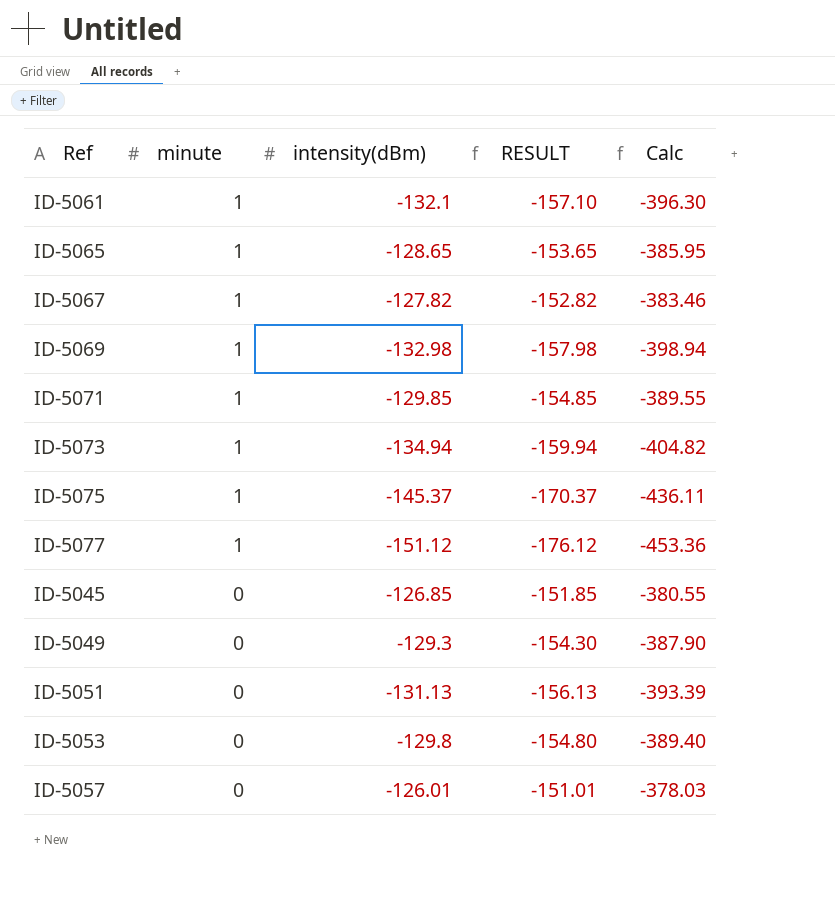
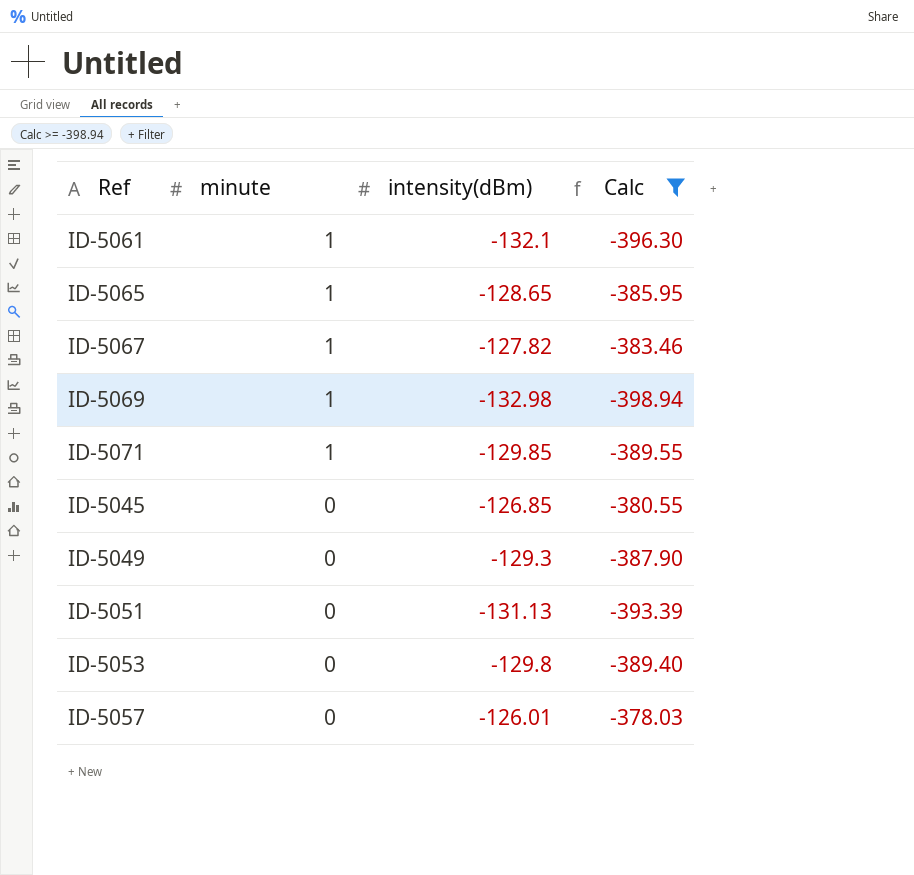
filter: none -> Calc >= -398.94
column RESULT | formula: [intensity(dBm)] - 25 -> none

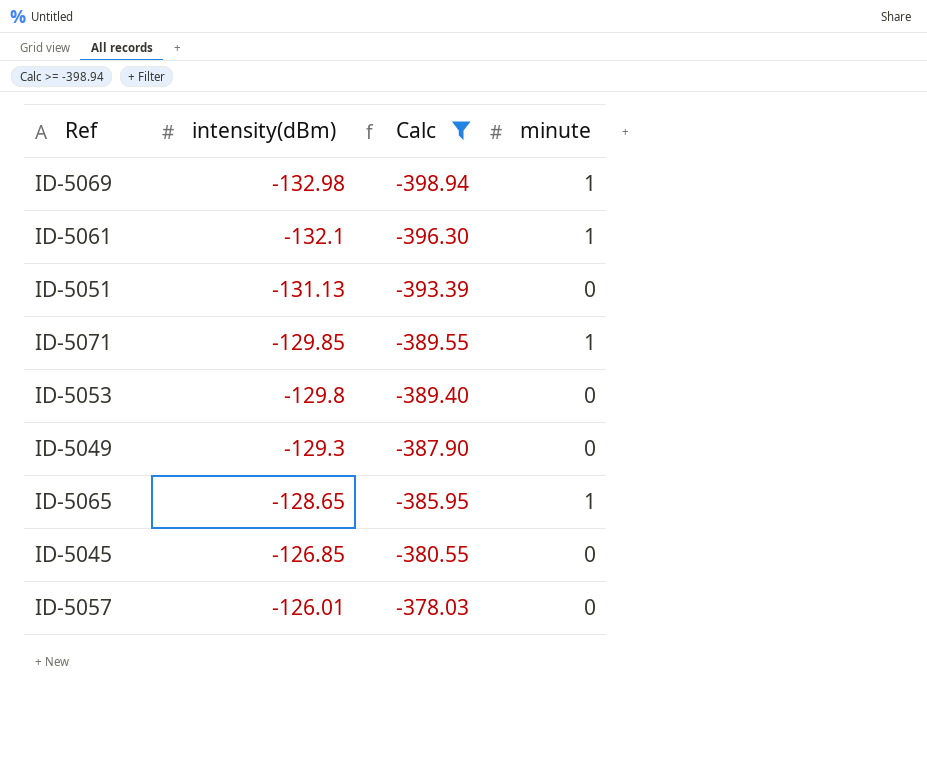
row order: minute descending -> intensity(dBm) ascending
column minute | position: 2 -> 4
row ID-5067: 1 | -127.82 | -383.46 -> none

